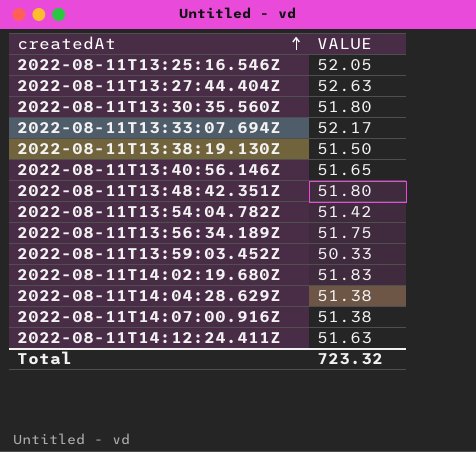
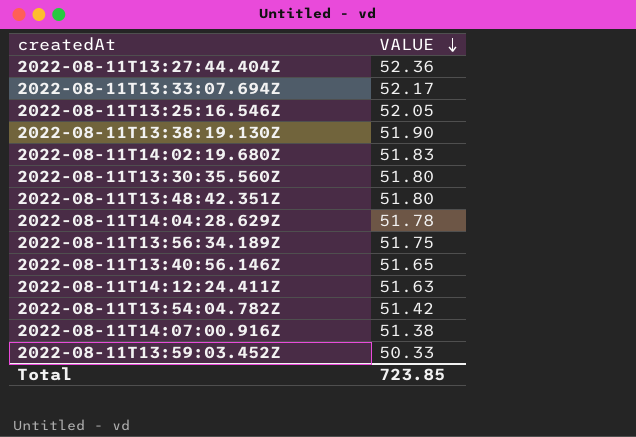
row order: createdAt ascending -> VALUE descending
2022-08-11T13:27:44.404Z | VALUE: 52.63 -> 52.36
2022-08-11T13:38:19.130Z | VALUE: 51.50 -> 51.90
2022-08-11T14:04:28.629Z | VALUE: 51.38 -> 51.78
Total | VALUE: 723.32 -> 723.85

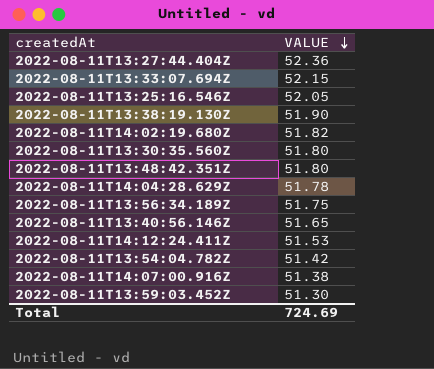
2022-08-11T13:33:07.694Z | VALUE: 52.17 -> 52.15
2022-08-11T14:02:19.680Z | VALUE: 51.83 -> 51.82
2022-08-11T14:12:24.411Z | VALUE: 51.63 -> 51.53
2022-08-11T13:59:03.452Z | VALUE: 50.33 -> 51.30
Total | VALUE: 723.85 -> 724.69

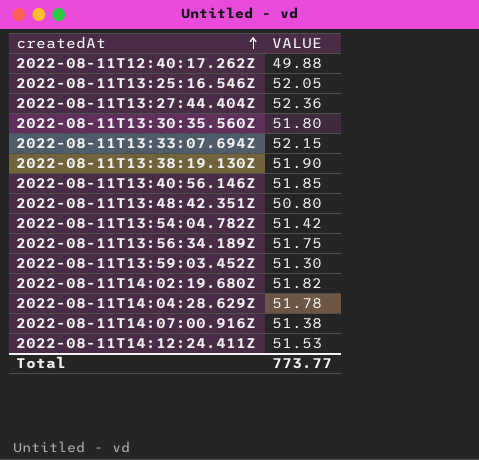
row order: VALUE descending -> createdAt ascending
row 2022-08-11T12:40:17.262Z: none -> 49.88
2022-08-11T13:40:56.146Z | VALUE: 51.65 -> 51.85
2022-08-11T13:48:42.351Z | VALUE: 51.80 -> 50.80
Total | VALUE: 724.69 -> 773.77

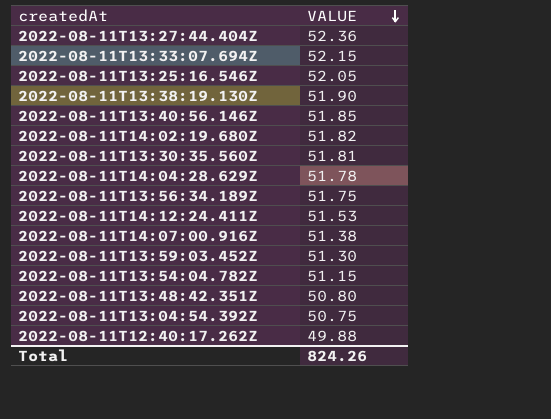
row order: createdAt ascending -> VALUE descending
2022-08-11T13:30:35.560Z | VALUE: 51.80 -> 51.81
2022-08-11T13:54:04.782Z | VALUE: 51.42 -> 51.15
row 2022-08-11T13:04:54.392Z: none -> 50.75
Total | VALUE: 773.77 -> 824.26

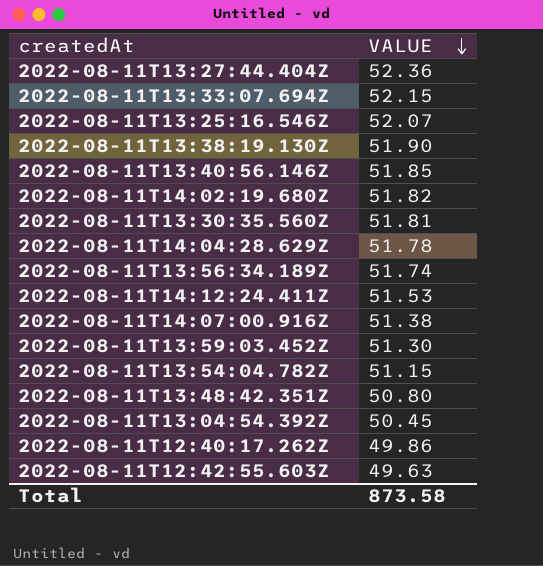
2022-08-11T13:25:16.546Z | VALUE: 52.05 -> 52.07
2022-08-11T13:56:34.189Z | VALUE: 51.75 -> 51.74
2022-08-11T13:04:54.392Z | VALUE: 50.75 -> 50.45
2022-08-11T12:40:17.262Z | VALUE: 49.88 -> 49.86
row 2022-08-11T12:42:55.603Z: none -> 49.63
Total | VALUE: 824.26 -> 873.58

